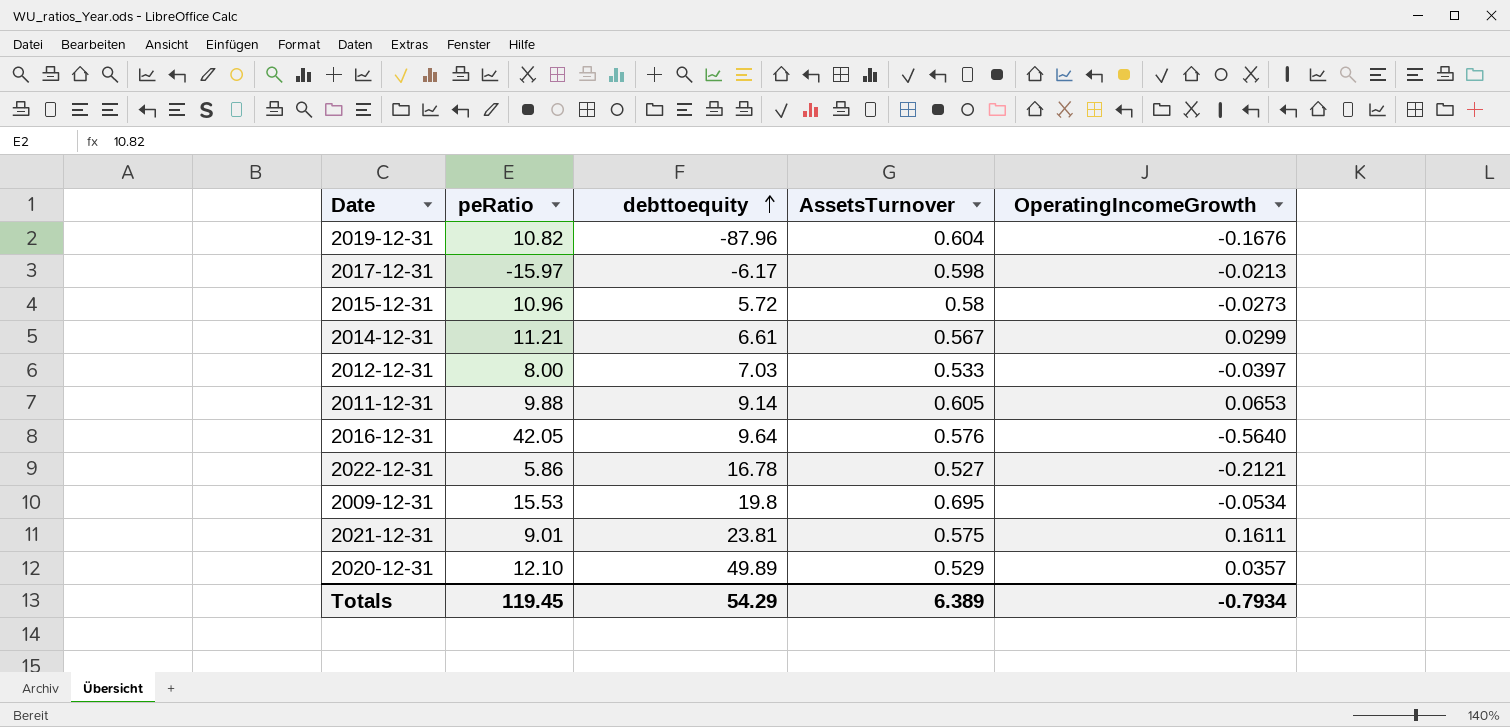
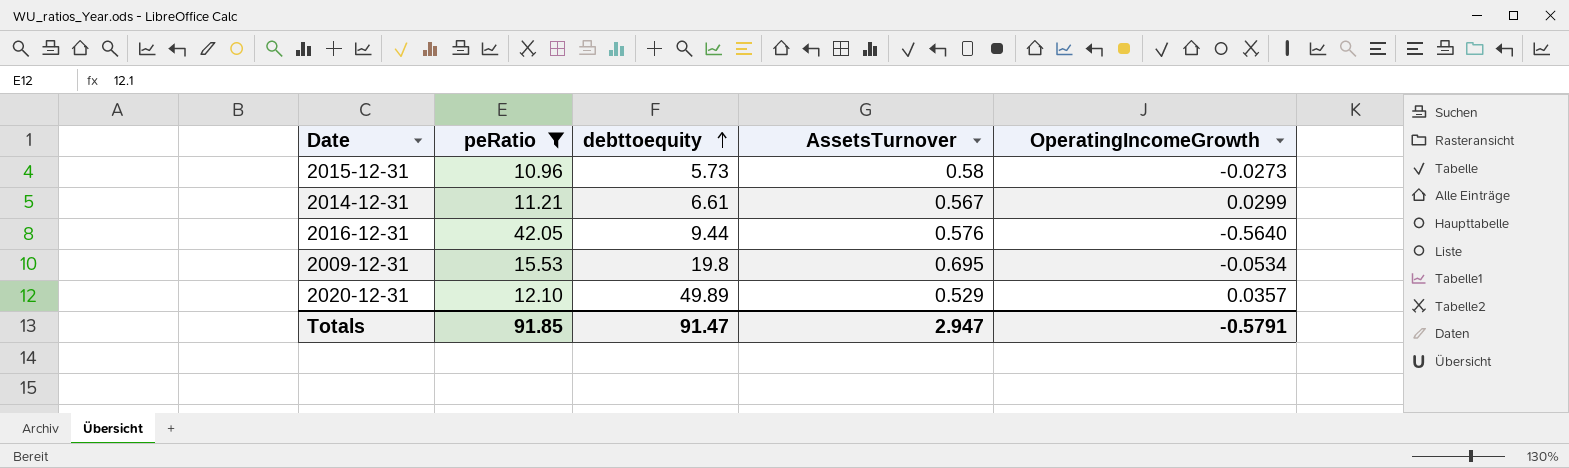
filter: none -> peRatio >= 10.96
2015-12-31 | debttoequity: 5.72 -> 5.73
2016-12-31 | debttoequity: 9.64 -> 9.44
Totals | peRatio: 119.45 -> 91.85
Totals | debttoequity: 54.29 -> 91.47
Totals | AssetsTurnover: 6.389 -> 2.947
Totals | OperatingIncomeGrowth: -0.7934 -> -0.5791

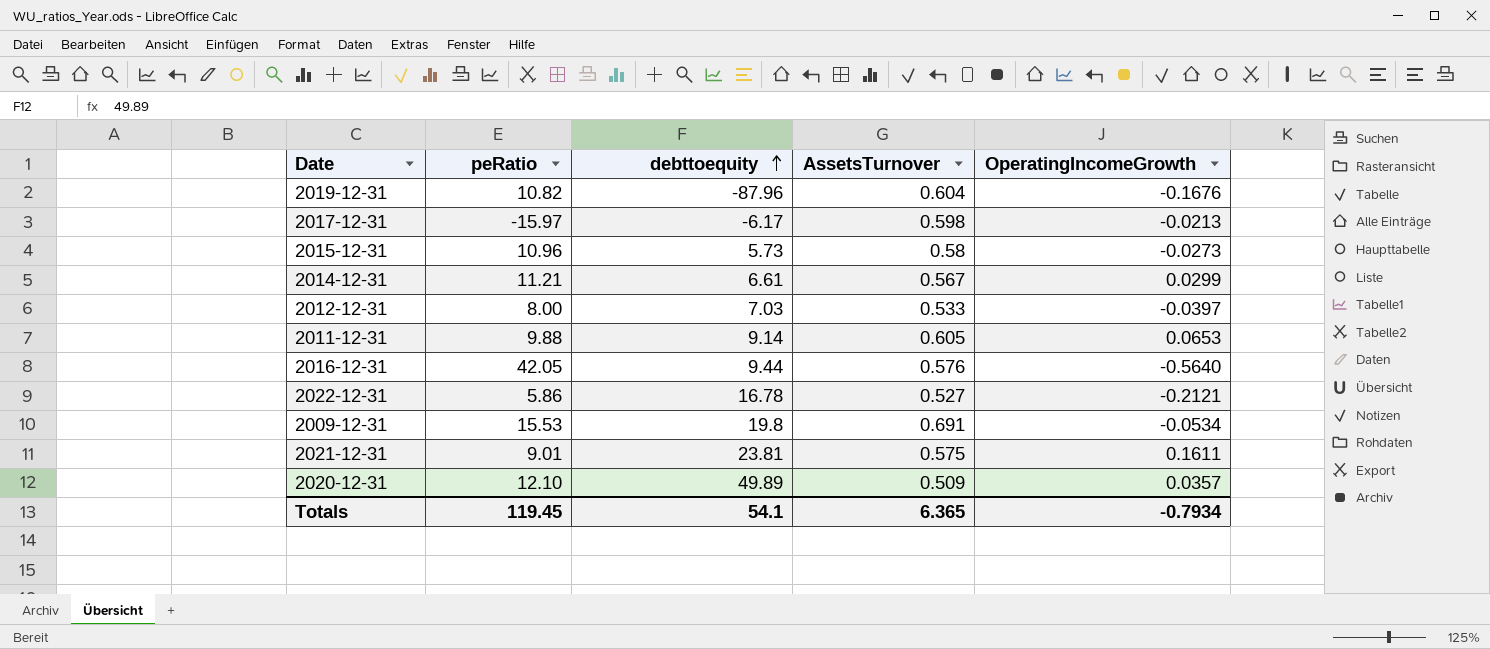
filter: peRatio >= 10.96 -> none
2009-12-31 | AssetsTurnover: 0.695 -> 0.691
2020-12-31 | AssetsTurnover: 0.529 -> 0.509
Totals | peRatio: 91.85 -> 119.45
Totals | debttoequity: 91.47 -> 54.1
Totals | AssetsTurnover: 2.947 -> 6.365
Totals | OperatingIncomeGrowth: -0.5791 -> -0.7934

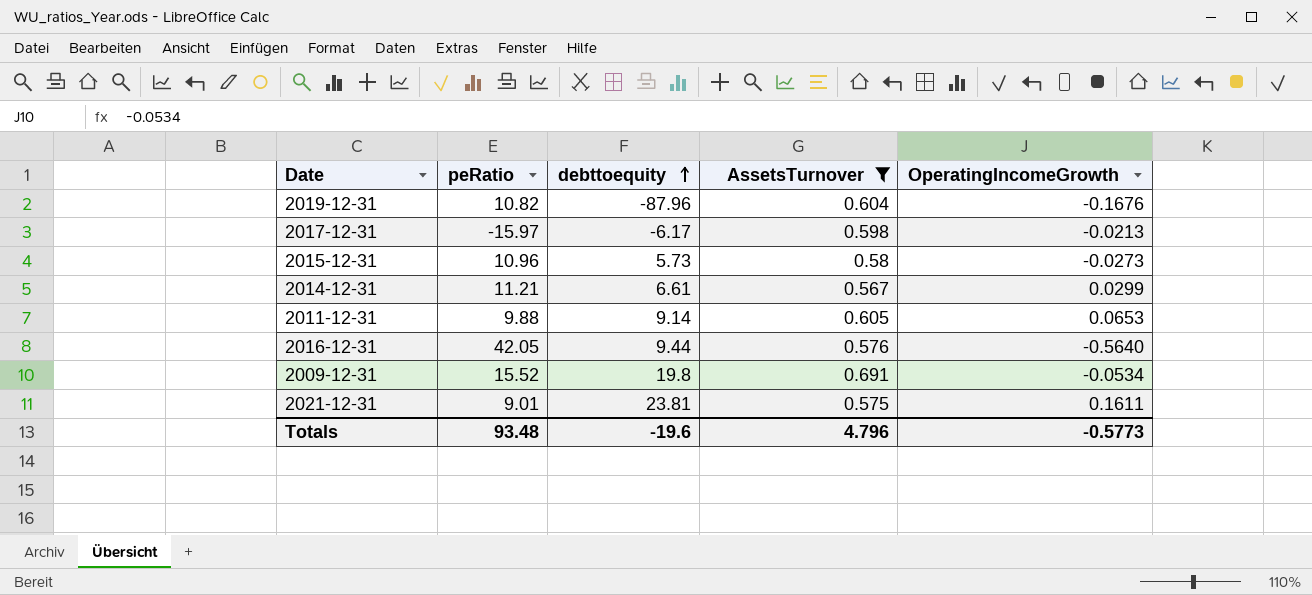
filter: none -> AssetsTurnover >= 0.567
2009-12-31 | peRatio: 15.53 -> 15.52
Totals | peRatio: 119.45 -> 93.48
Totals | debttoequity: 54.1 -> -19.6
Totals | AssetsTurnover: 6.365 -> 4.796
Totals | OperatingIncomeGrowth: -0.7934 -> -0.5773

